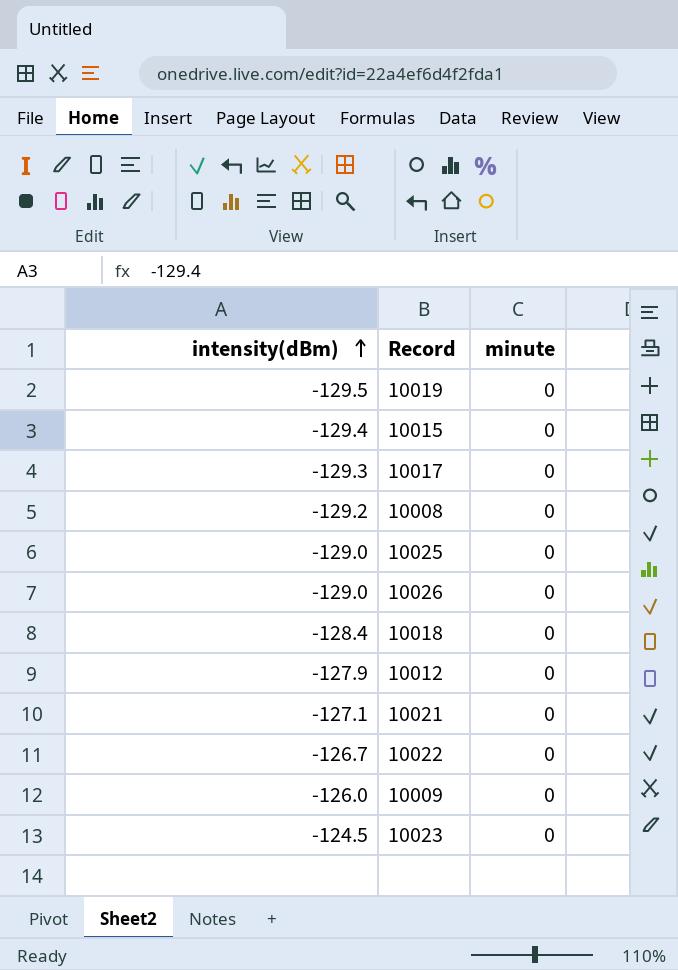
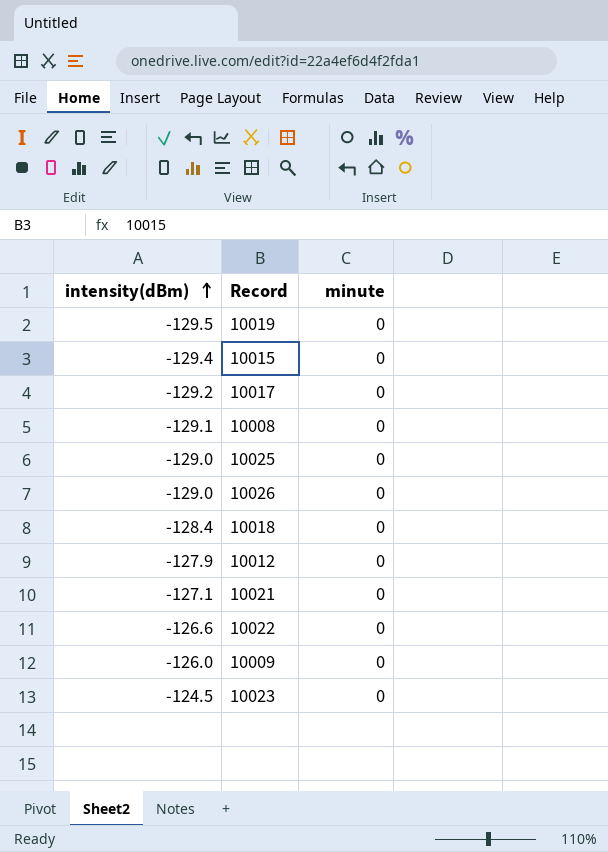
10017 | intensity(dBm): -129.3 -> -129.2
10008 | intensity(dBm): -129.2 -> -129.1
10022 | intensity(dBm): -126.7 -> -126.6

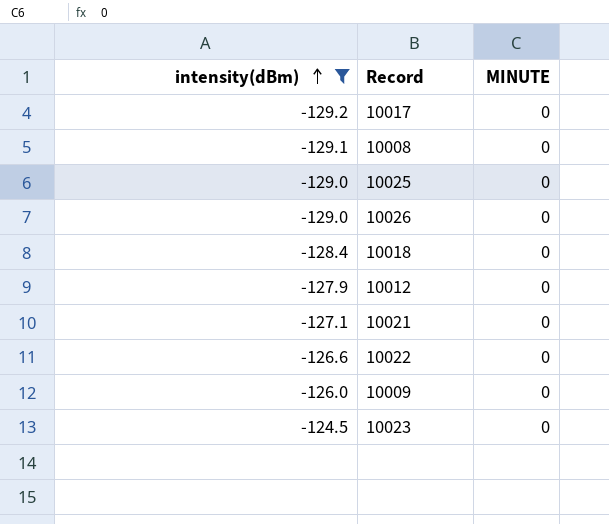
filter: none -> intensity(dBm) >= -129.2
column name: minute -> MINUTE

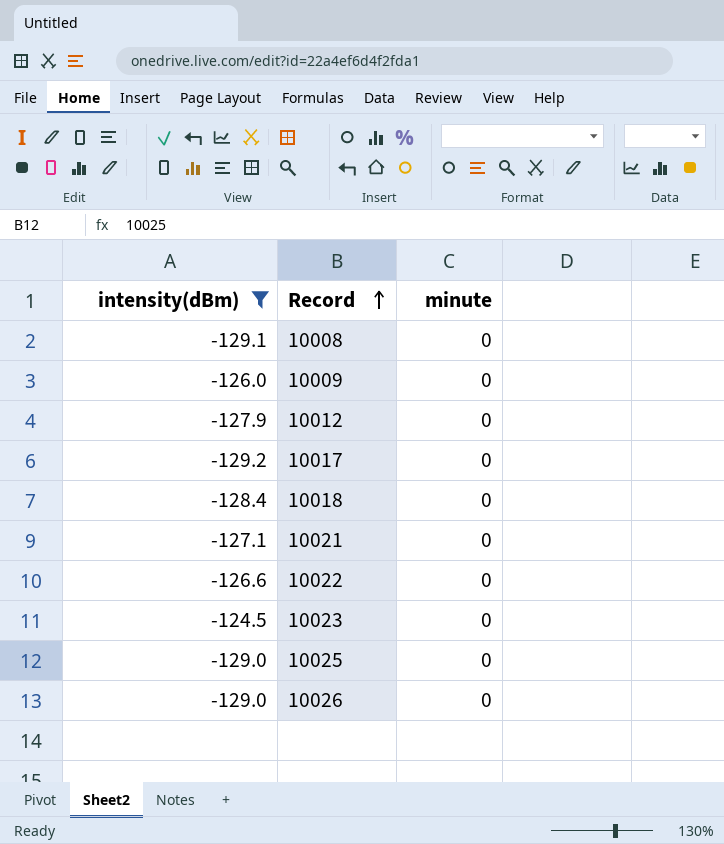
row order: intensity(dBm) ascending -> Record ascending
column name: MINUTE -> minute

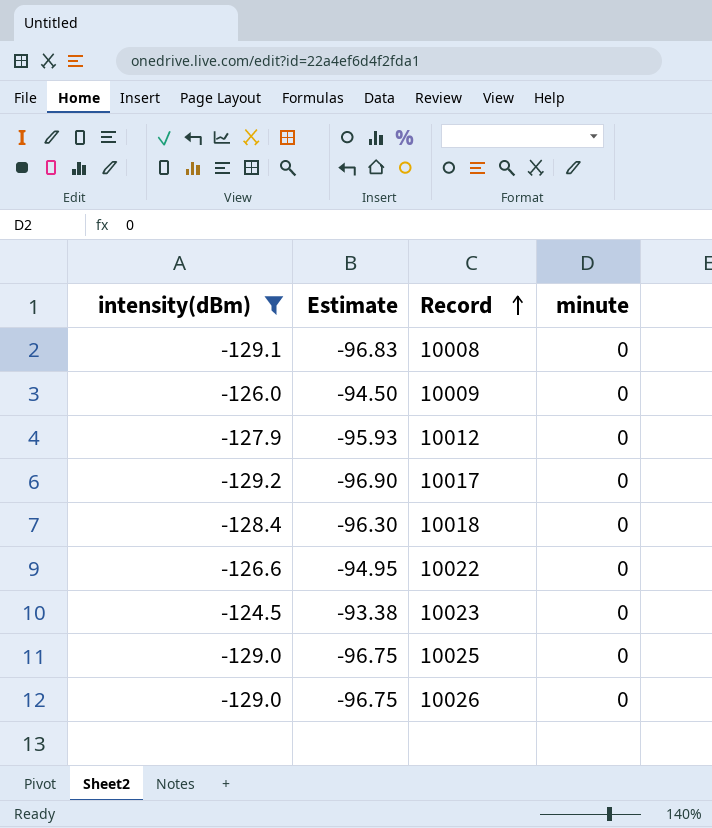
column Estimate | formula: none -> [intensity(dBm)] * 0.75
row 10021: -127.1 | 0 -> none

